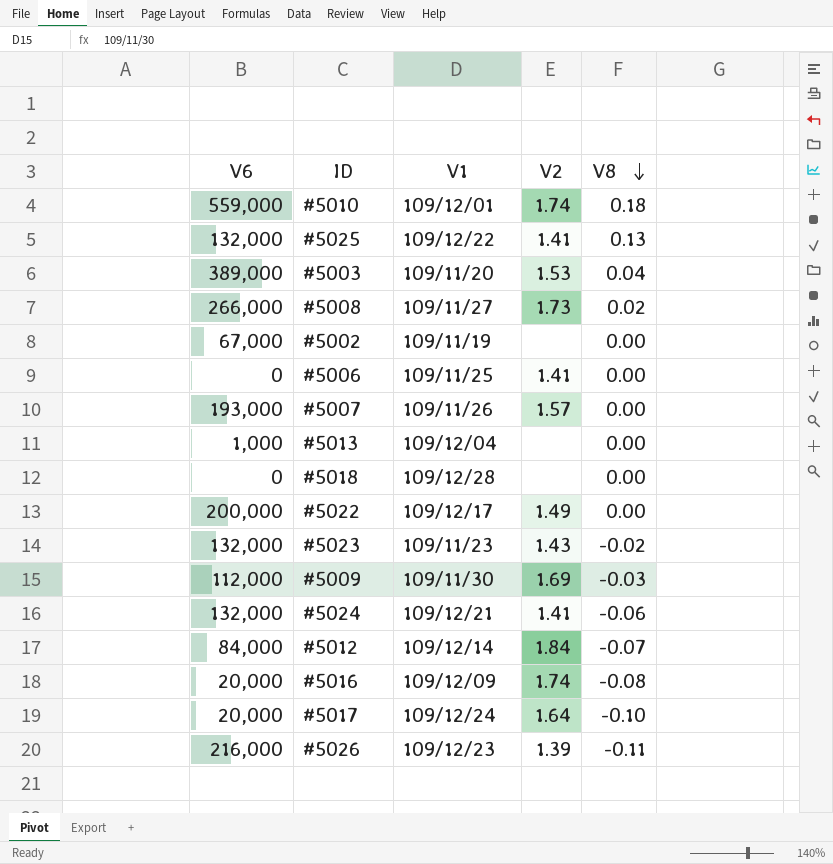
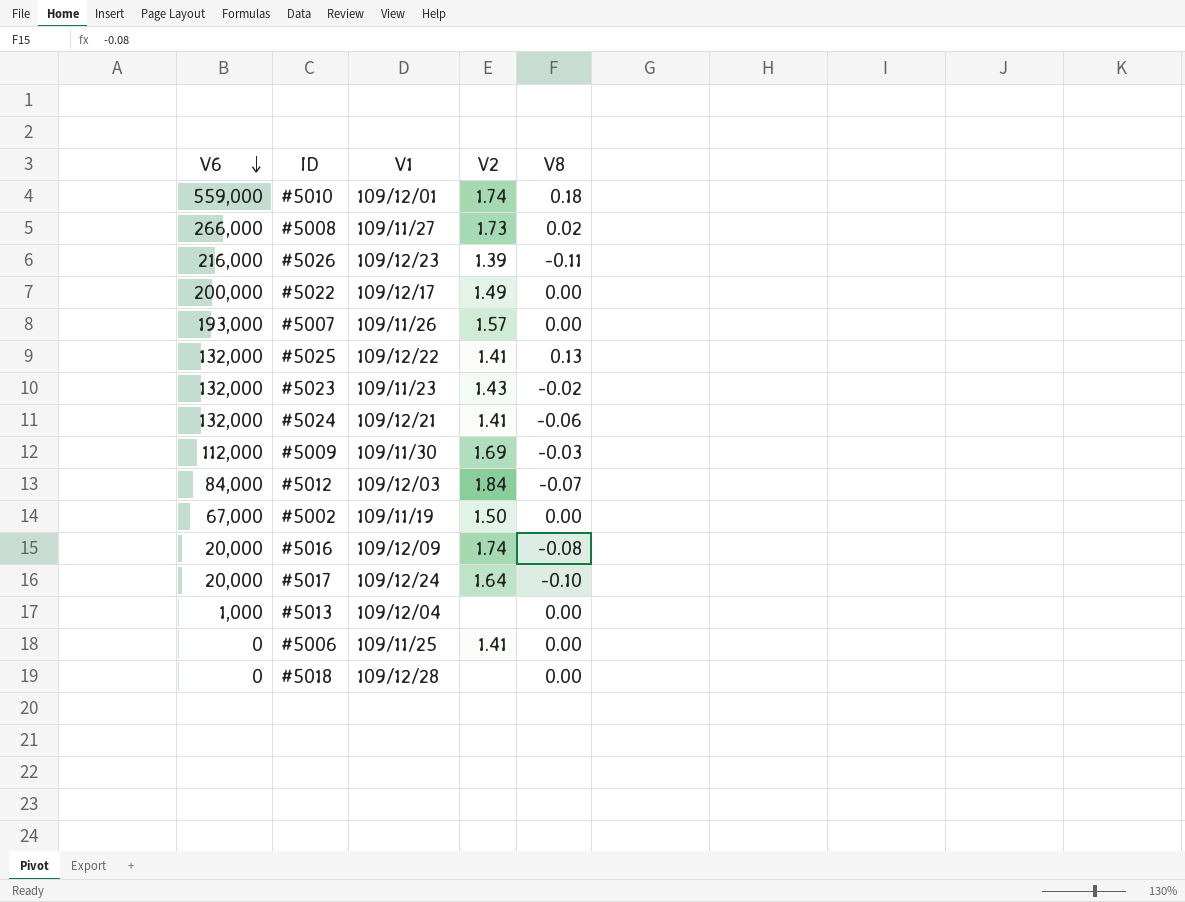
row order: V8 descending -> V6 descending
row #5003: 389,000 | 109/11/20 | 1.53 | 0.04 -> none
#5012 | V1: 109/12/14 -> 109/12/03
#5002 | V2: none -> 1.50

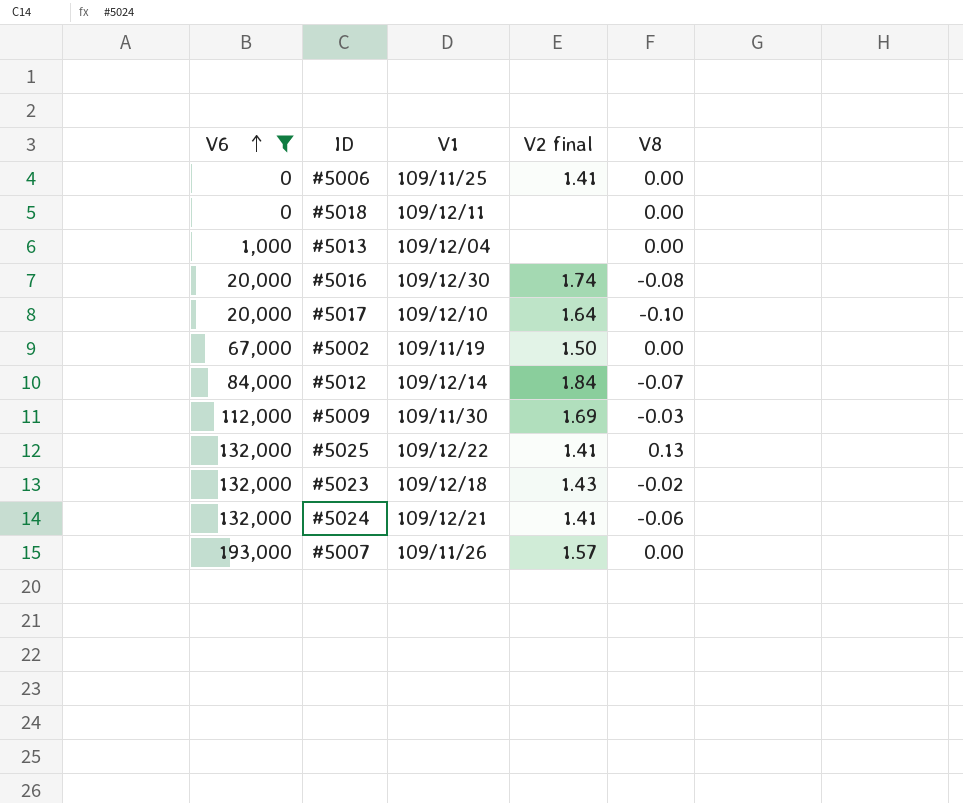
filter: none -> V6 <= 193,000
row order: V6 descending -> V6 ascending
column name: V2 -> V2 final
#5018 | V1: 109/12/28 -> 109/12/11
#5016 | V1: 109/12/09 -> 109/12/30
#5017 | V1: 109/12/24 -> 109/12/10
#5012 | V1: 109/12/03 -> 109/12/14
#5023 | V1: 109/11/23 -> 109/12/18

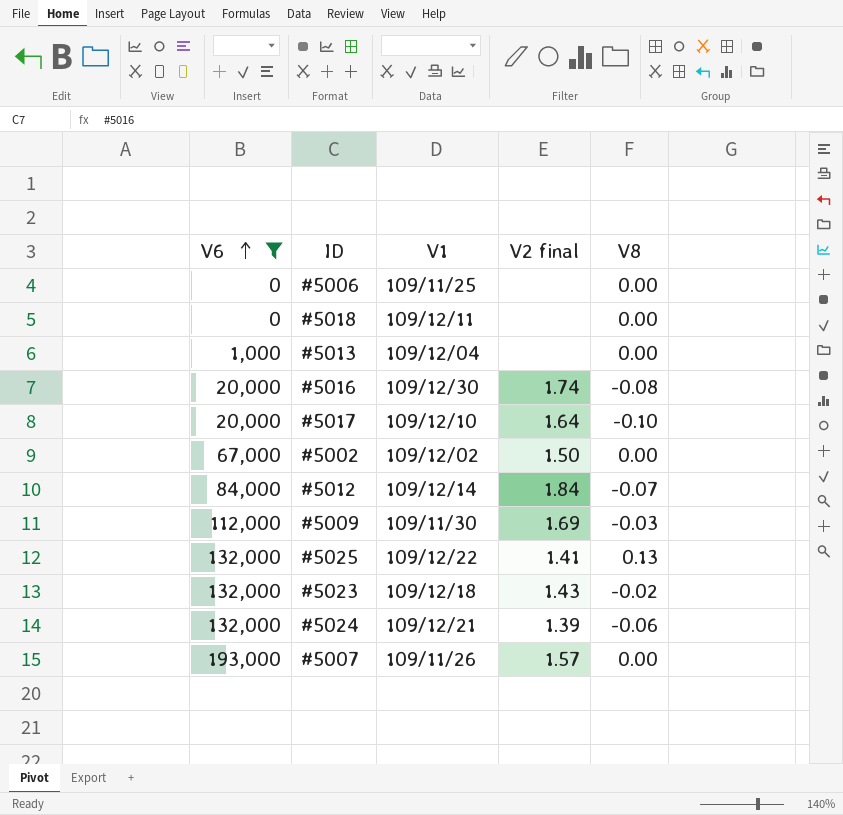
#5006 | V2 final: 1.41 -> none
#5002 | V1: 109/11/19 -> 109/12/02
#5024 | V2 final: 1.41 -> 1.39

